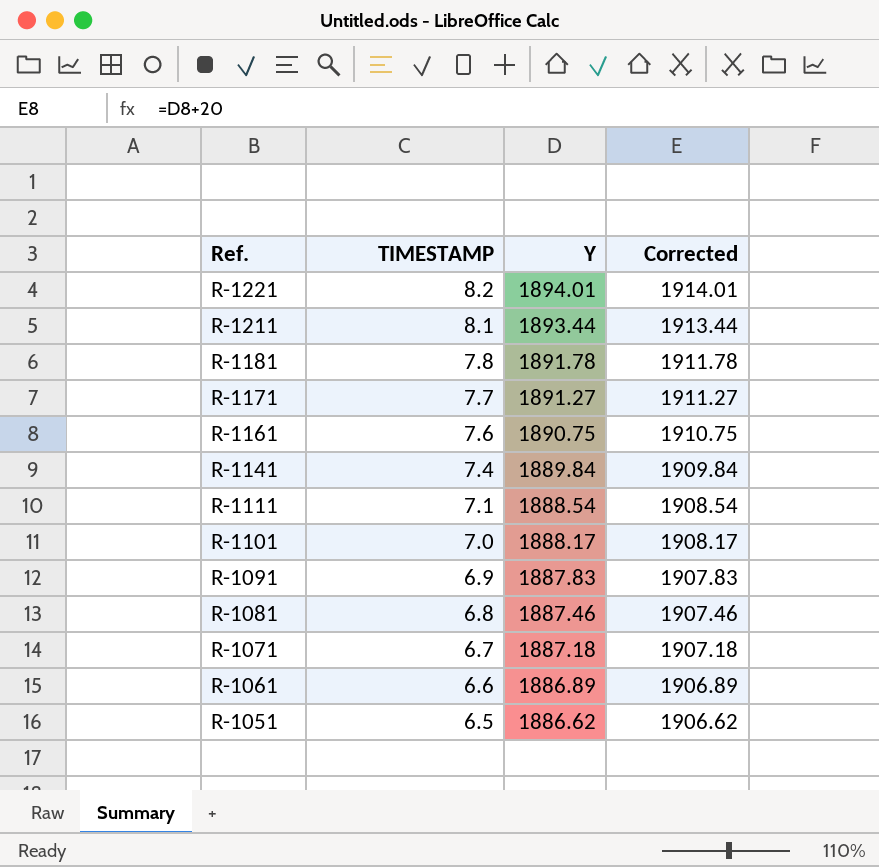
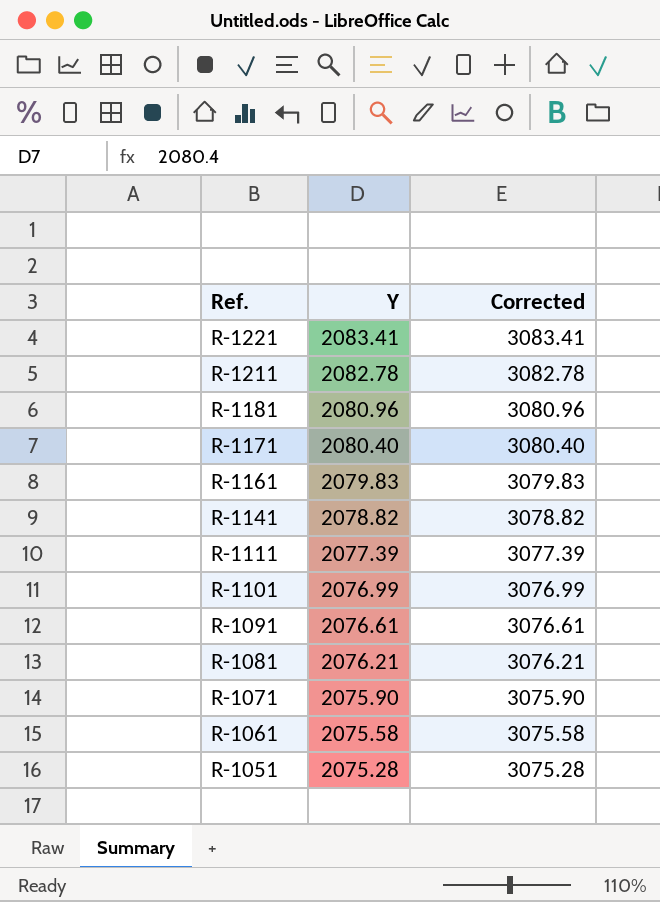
column TIMESTAMP | position: 2 -> none
column Corrected | formula: [Y] + 20 -> [Y] + 1000
R-1221 | Y: 1894.01 -> 2083.41
R-1211 | Y: 1893.44 -> 2082.78
R-1181 | Y: 1891.78 -> 2080.96
R-1171 | Y: 1891.27 -> 2080.40
R-1161 | Y: 1890.75 -> 2079.83
R-1141 | Y: 1889.84 -> 2078.82
R-1111 | Y: 1888.54 -> 2077.39
R-1101 | Y: 1888.17 -> 2076.99
R-1091 | Y: 1887.83 -> 2076.61
R-1081 | Y: 1887.46 -> 2076.21
R-1071 | Y: 1887.18 -> 2075.90
R-1061 | Y: 1886.89 -> 2075.58
R-1051 | Y: 1886.62 -> 2075.28

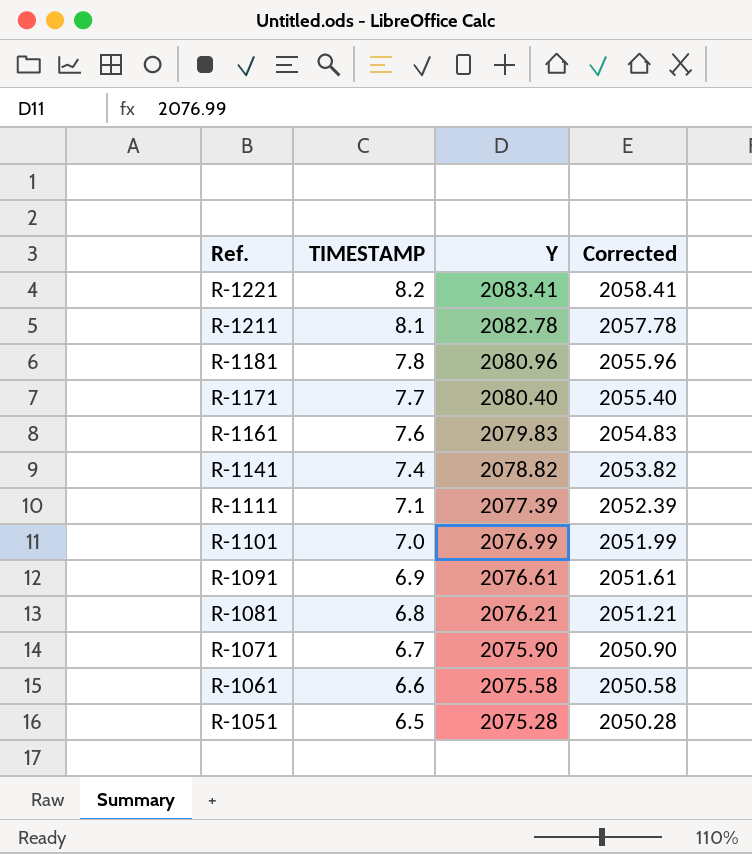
column TIMESTAMP | position: none -> 2
column Corrected | formula: [Y] + 1000 -> [Y] - 25

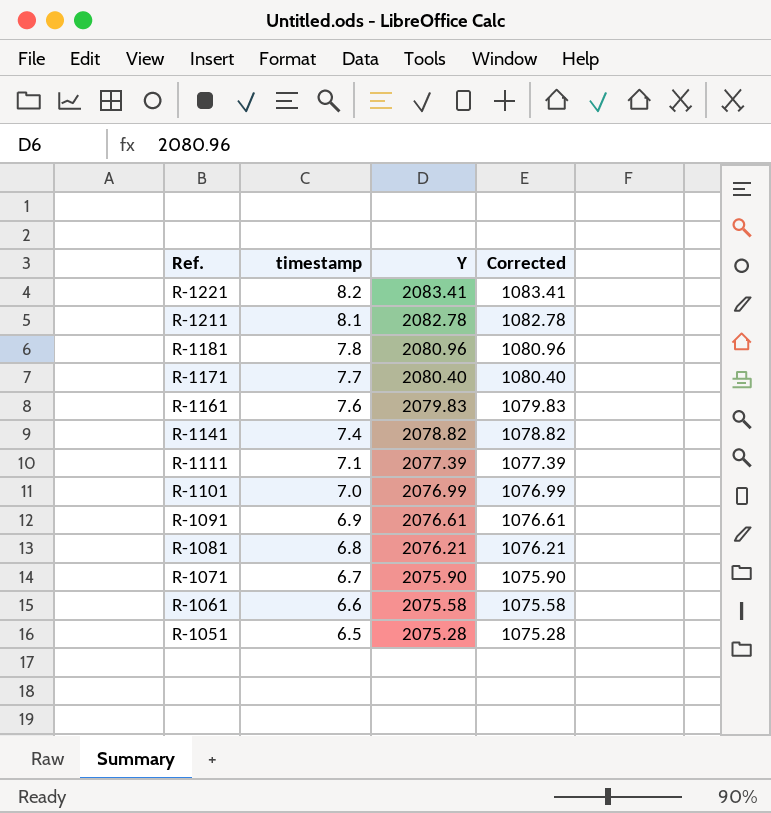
column name: TIMESTAMP -> timestamp
column Corrected | formula: [Y] - 25 -> [Y] - 1000

